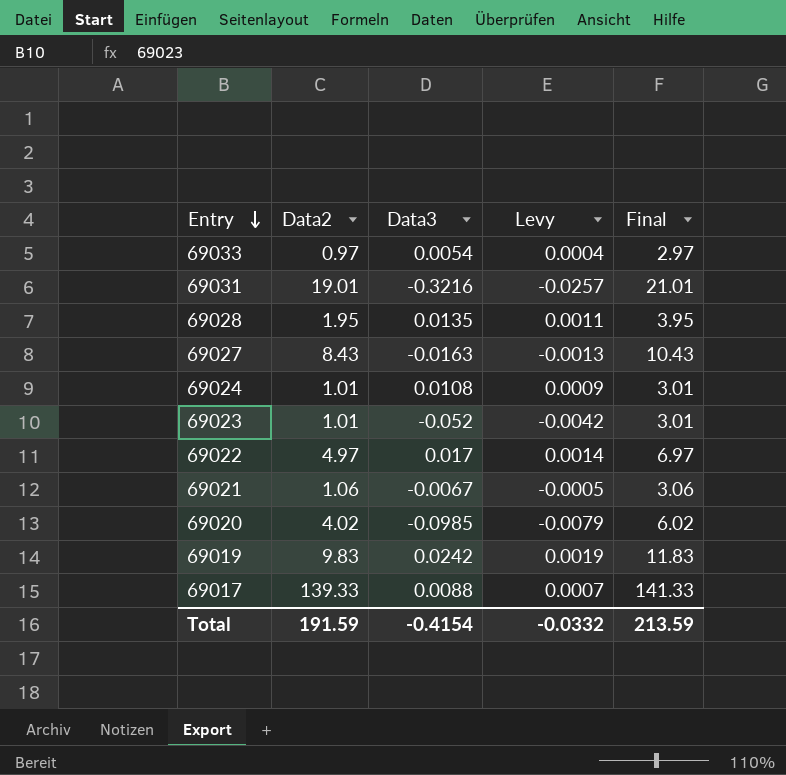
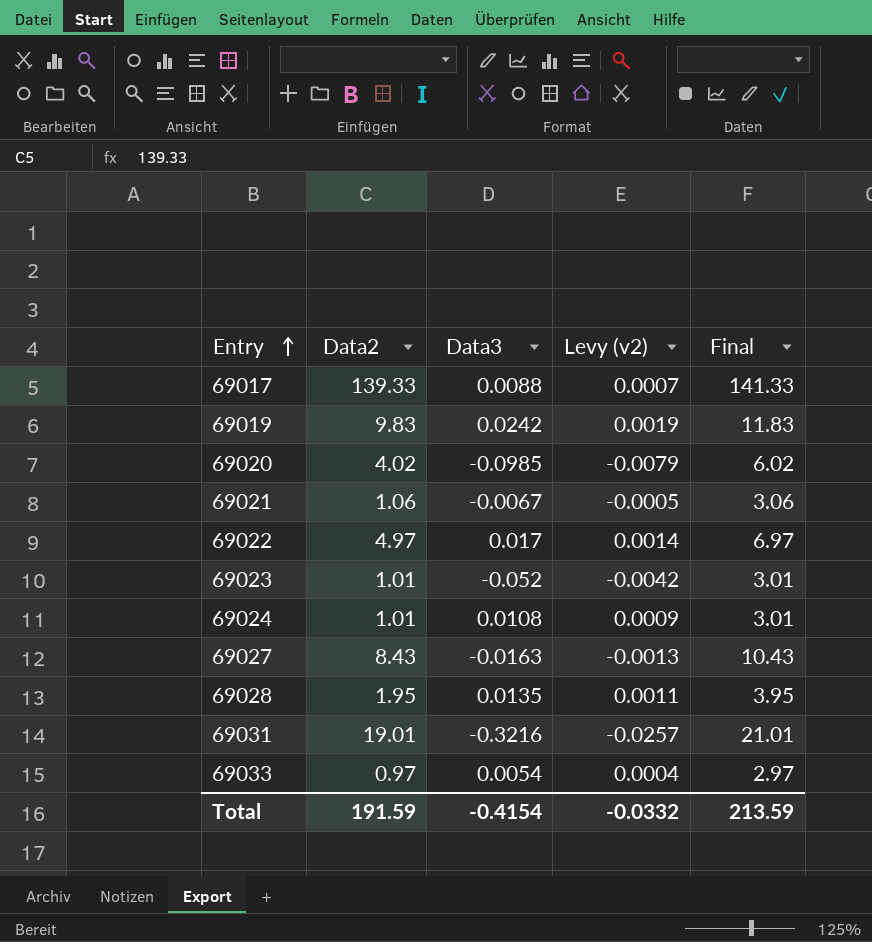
row order: Entry descending -> Entry ascending
column name: Levy -> Levy (v2)

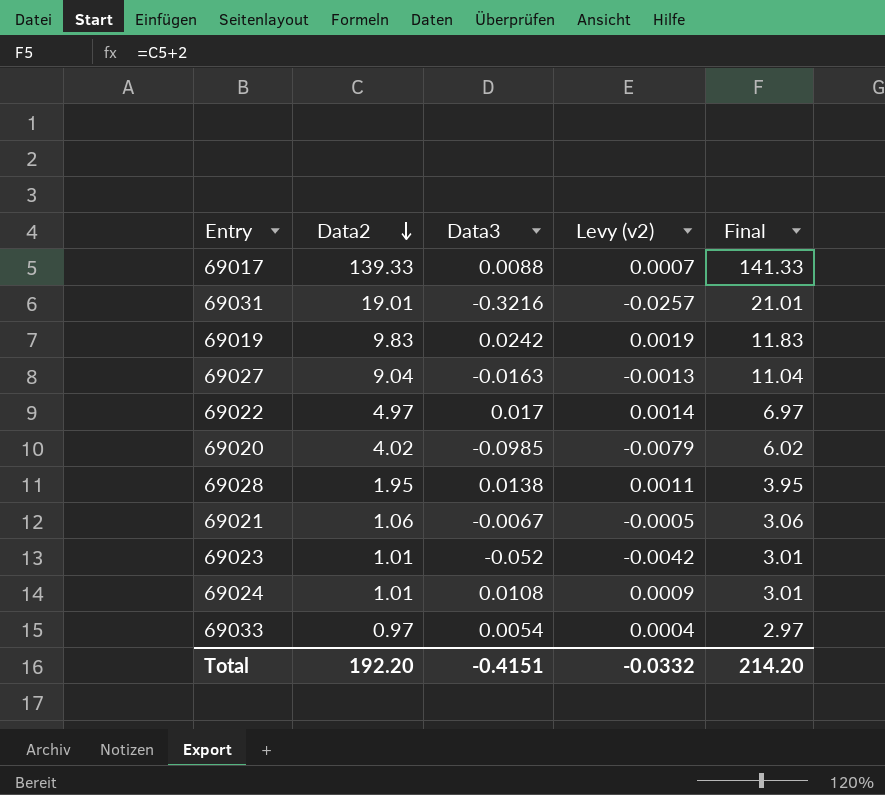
row order: Entry ascending -> Data2 descending
69027 | Data2: 8.43 -> 9.04
69027 | Final: 10.43 -> 11.04
69028 | Data3: 0.0135 -> 0.0138
Total | Data2: 191.59 -> 192.20
Total | Data3: -0.4154 -> -0.4151
Total | Final: 213.59 -> 214.20

